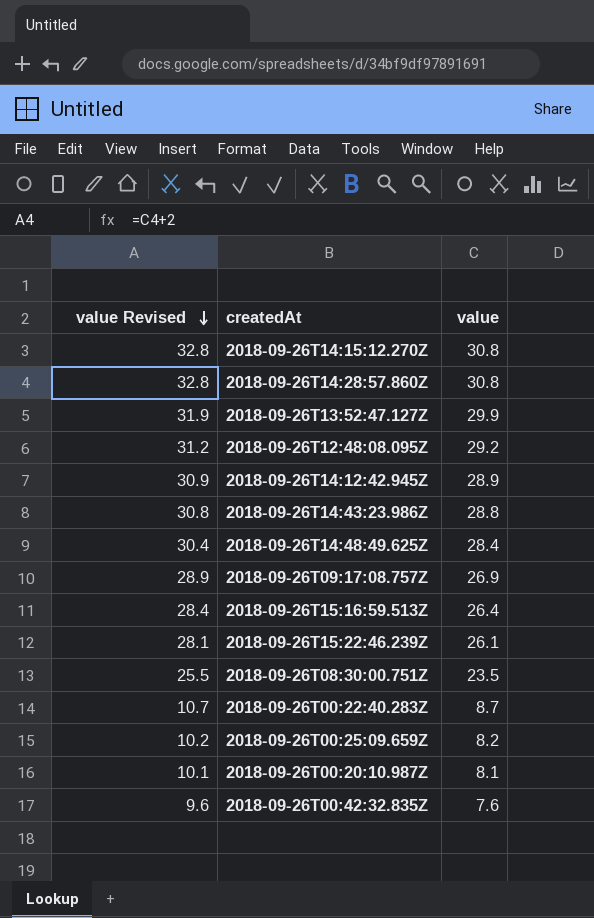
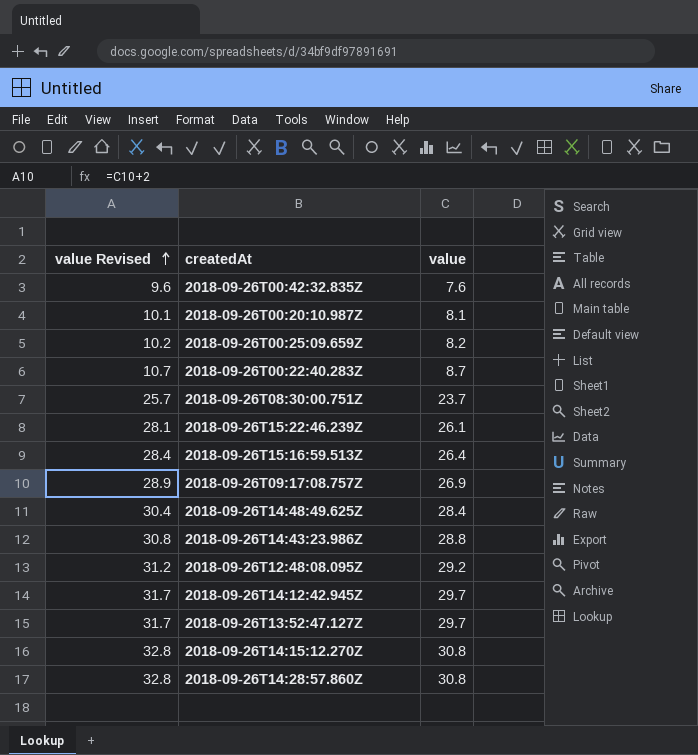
row order: value Revised descending -> value Revised ascending
2018-09-26T08:30:00.751Z | value Revised: 25.5 -> 25.7
2018-09-26T08:30:00.751Z | value: 23.5 -> 23.7
2018-09-26T14:12:42.945Z | value Revised: 30.9 -> 31.7
2018-09-26T14:12:42.945Z | value: 28.9 -> 29.7
2018-09-26T13:52:47.127Z | value Revised: 31.9 -> 31.7
2018-09-26T13:52:47.127Z | value: 29.9 -> 29.7

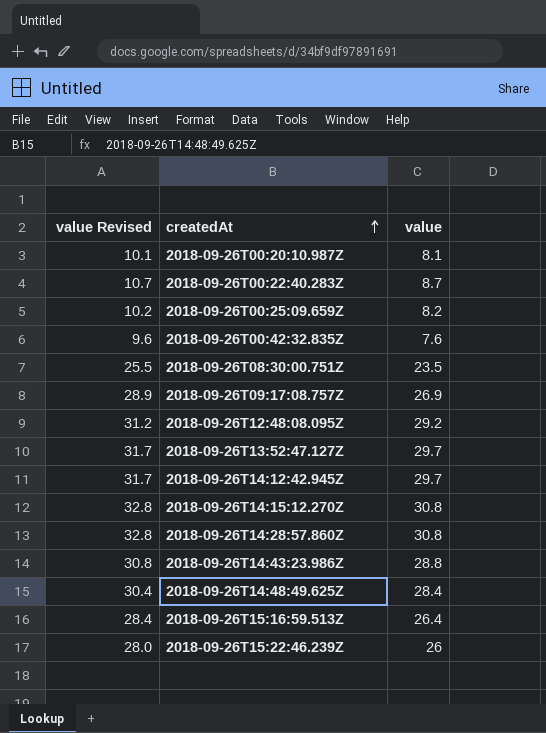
row order: value Revised ascending -> createdAt ascending
2018-09-26T08:30:00.751Z | value Revised: 25.7 -> 25.5
2018-09-26T08:30:00.751Z | value: 23.7 -> 23.5
2018-09-26T15:22:46.239Z | value Revised: 28.1 -> 28.0
2018-09-26T15:22:46.239Z | value: 26.1 -> 26

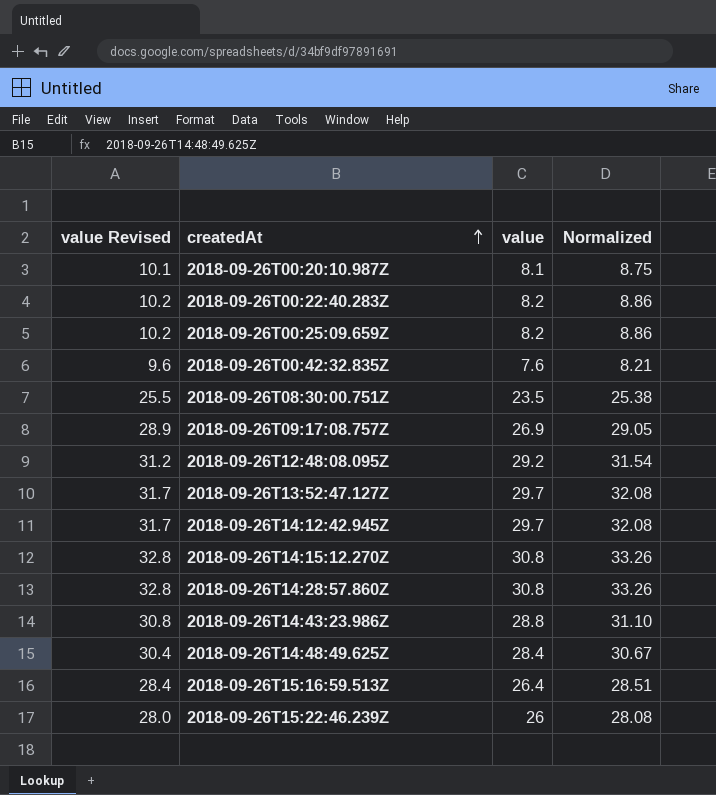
column Normalized | formula: none -> [value] * 1.08
2018-09-26T00:22:40.283Z | value Revised: 10.7 -> 10.2
2018-09-26T00:22:40.283Z | value: 8.7 -> 8.2

